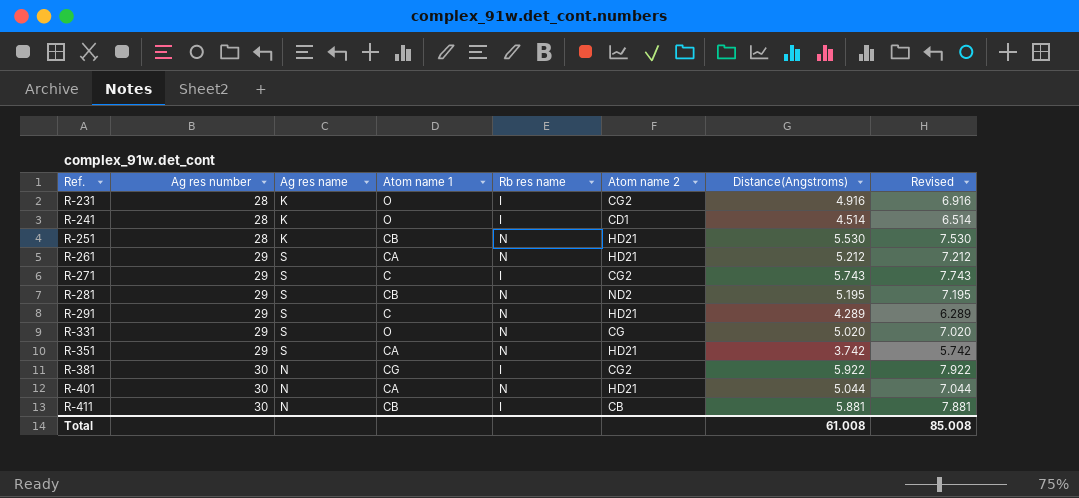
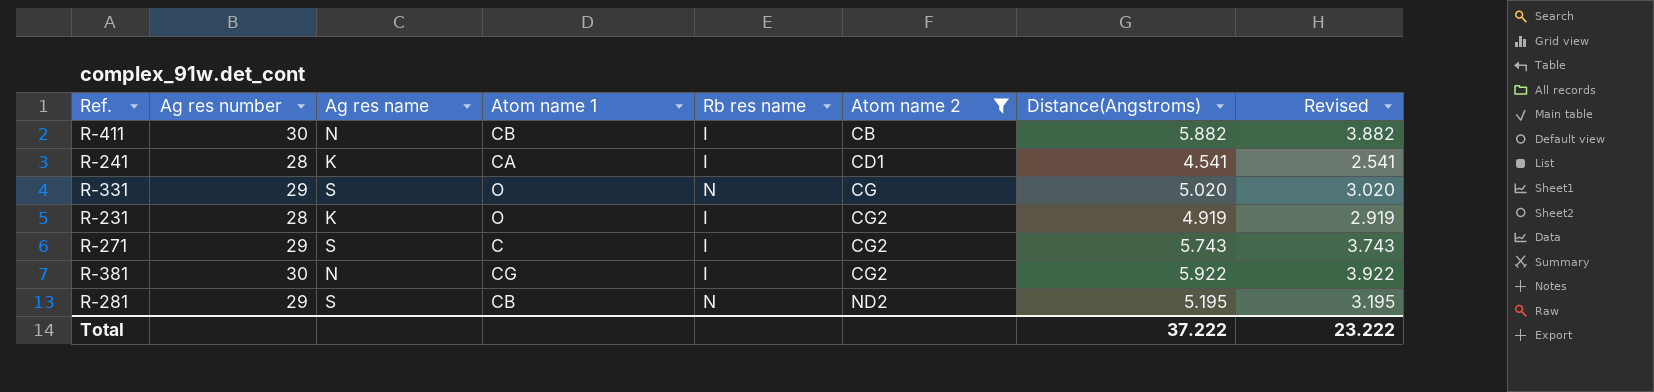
filter: none -> Atom name 2 != HD21
row order: Ref. ascending -> Atom name 2 ascending
column Revised | formula: [Distance(Angstroms)] + 2 -> [Distance(Angstroms)] - 2
R-411 | Distance(Angstroms): 5.881 -> 5.882
R-241 | Atom name 1: O -> CA
R-241 | Distance(Angstroms): 4.514 -> 4.541
R-231 | Distance(Angstroms): 4.916 -> 4.919
Total | Distance(Angstroms): 61.008 -> 37.222
Total | Revised: 85.008 -> 23.222

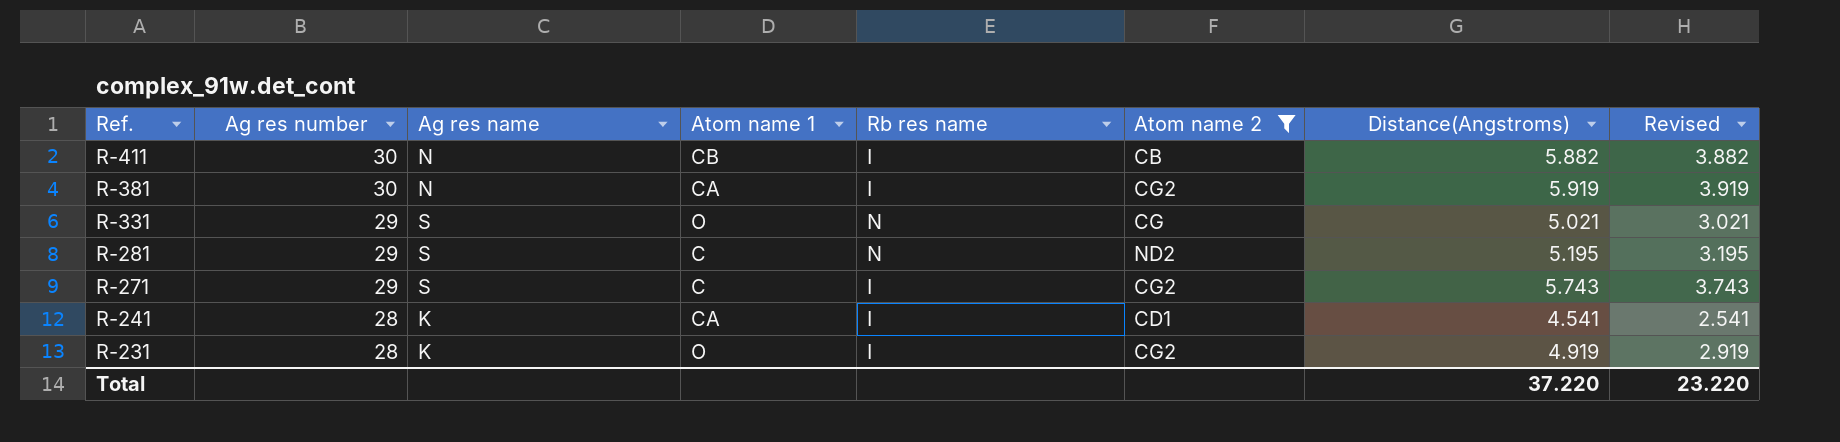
row order: Atom name 2 ascending -> Ref. descending
R-381 | Atom name 1: CG -> CA
R-381 | Distance(Angstroms): 5.922 -> 5.919
R-381 | Revised: 3.922 -> 3.919
R-331 | Distance(Angstroms): 5.020 -> 5.021
R-331 | Revised: 3.020 -> 3.021
R-281 | Atom name 1: CB -> C
Total | Distance(Angstroms): 37.222 -> 37.220
Total | Revised: 23.222 -> 23.220

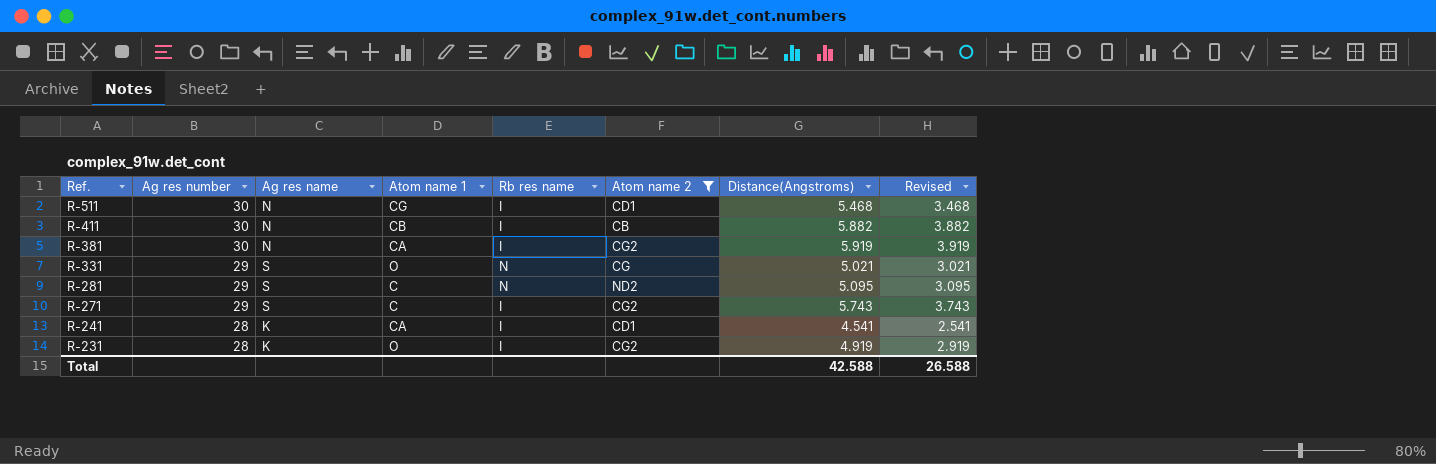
row R-511: none -> 30 | N | CG | I | CD1 | 5.468 | 3.468
R-281 | Distance(Angstroms): 5.195 -> 5.095
R-281 | Revised: 3.195 -> 3.095
Total | Distance(Angstroms): 37.220 -> 42.588
Total | Revised: 23.220 -> 26.588

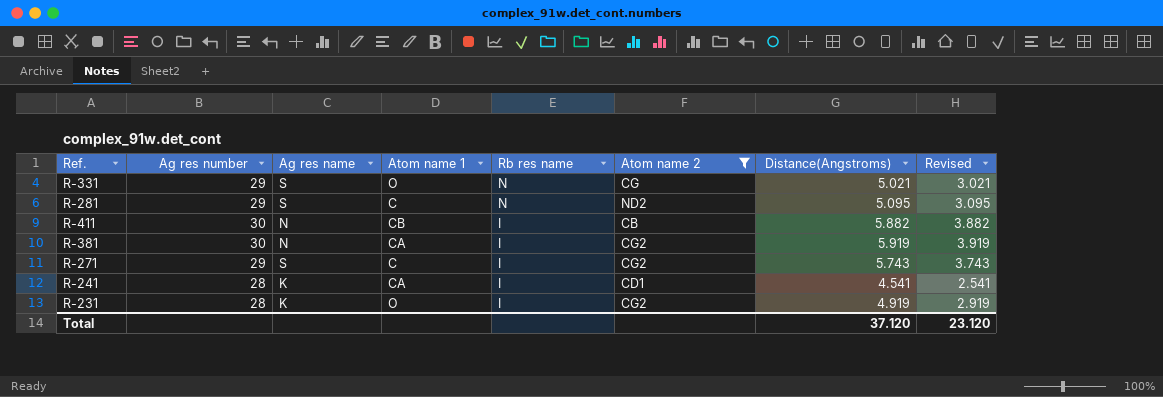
row order: Ref. descending -> Rb res name descending
row R-511: 30 | N | CG | I | CD1 | 5.468 | 3.468 -> none
Total | Distance(Angstroms): 42.588 -> 37.120
Total | Revised: 26.588 -> 23.120

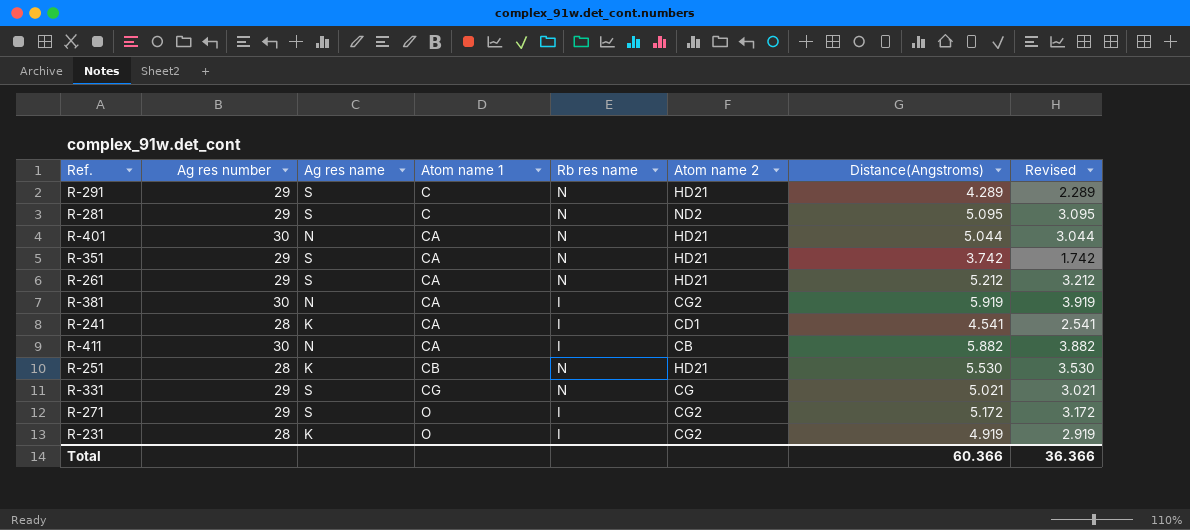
filter: Atom name 2 != HD21 -> none
row order: Rb res name descending -> Atom name 1 ascending
R-411 | Atom name 1: CB -> CA
R-331 | Atom name 1: O -> CG
R-271 | Atom name 1: C -> O
R-271 | Distance(Angstroms): 5.743 -> 5.172
R-271 | Revised: 3.743 -> 3.172
Total | Distance(Angstroms): 37.120 -> 60.366
Total | Revised: 23.120 -> 36.366

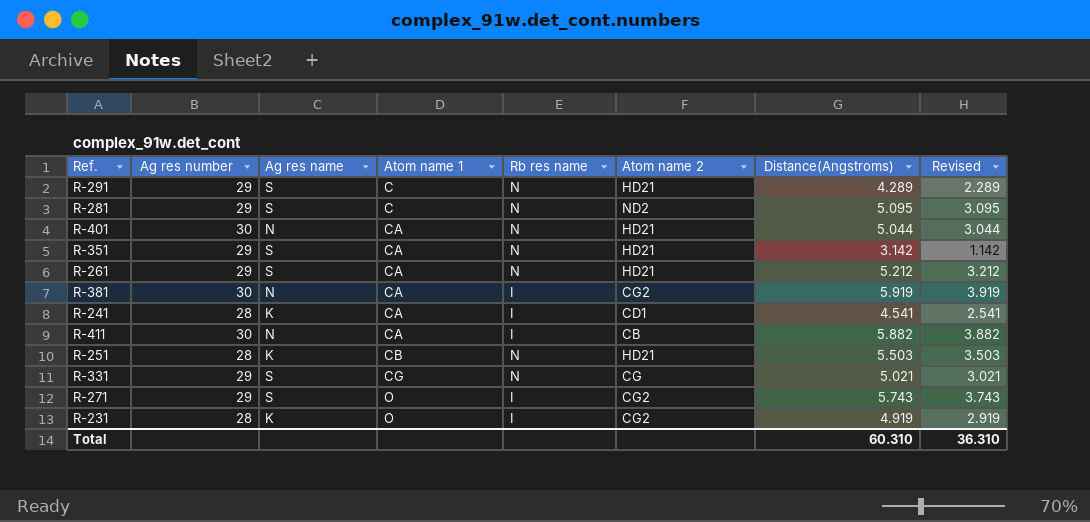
R-351 | Distance(Angstroms): 3.742 -> 3.142
R-351 | Revised: 1.742 -> 1.142
R-251 | Distance(Angstroms): 5.530 -> 5.503
R-251 | Revised: 3.530 -> 3.503
R-271 | Distance(Angstroms): 5.172 -> 5.743
R-271 | Revised: 3.172 -> 3.743
Total | Distance(Angstroms): 60.366 -> 60.310
Total | Revised: 36.366 -> 36.310

